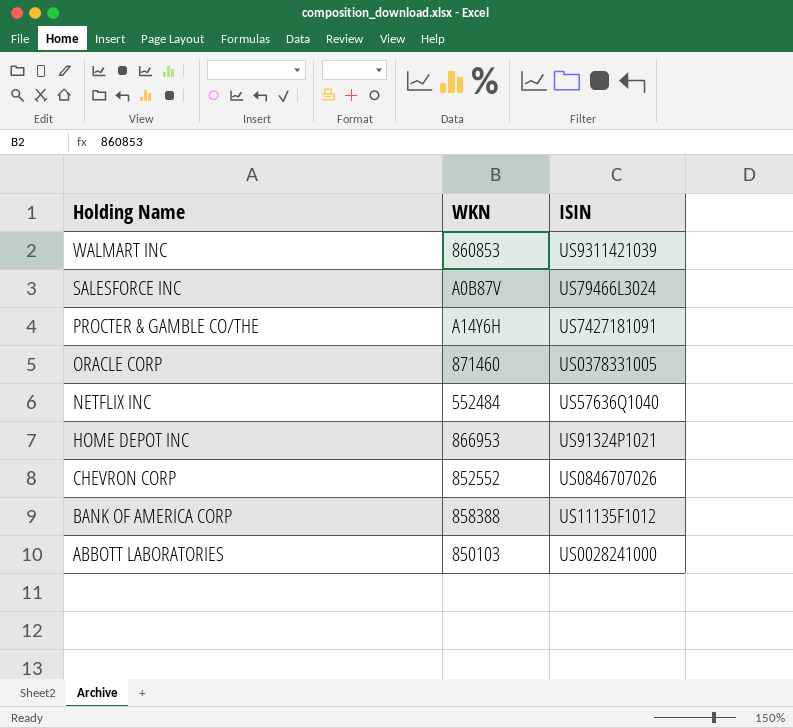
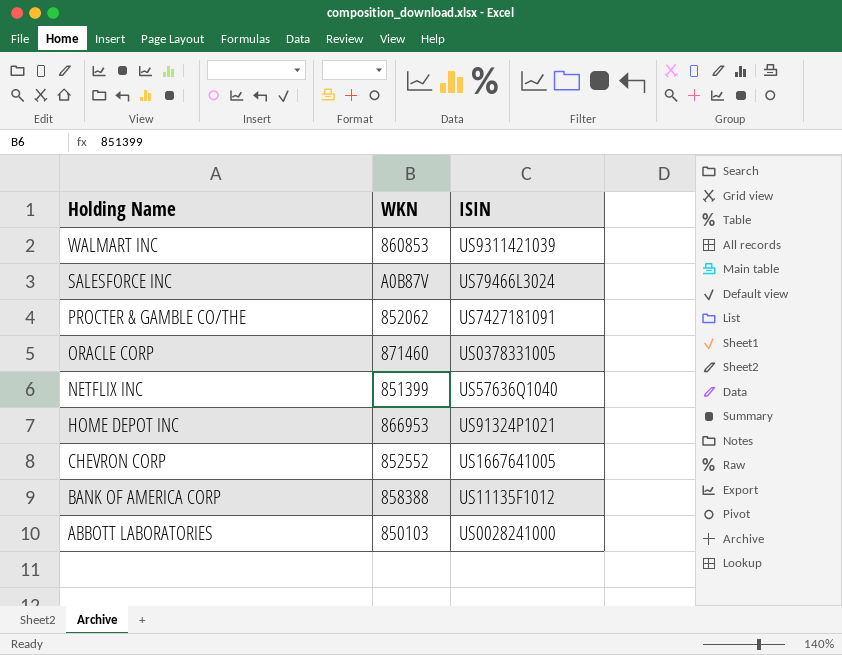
PROCTER & GAMBLE CO/THE | WKN: A14Y6H -> 852062
NETFLIX INC | WKN: 552484 -> 851399
CHEVRON CORP | ISIN: US0846707026 -> US1667641005

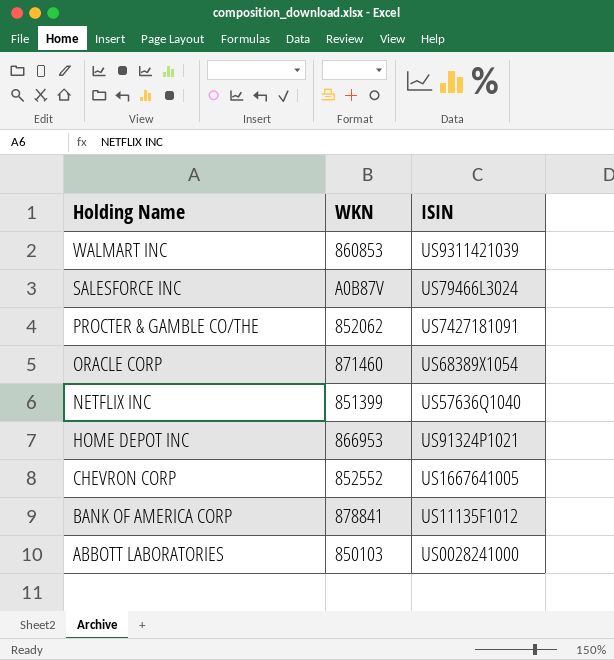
ORACLE CORP | ISIN: US0378331005 -> US68389X1054
BANK OF AMERICA CORP | WKN: 858388 -> 878841

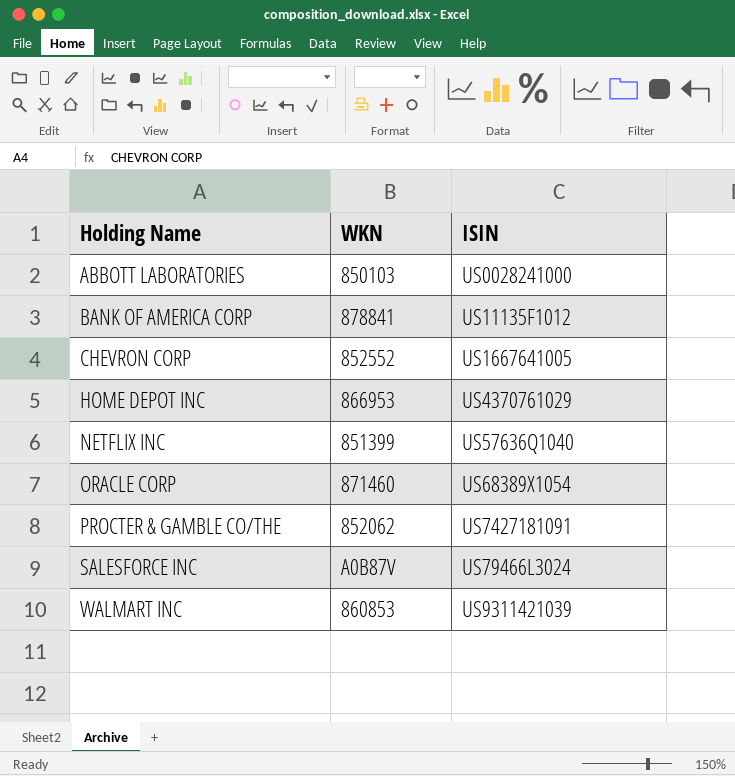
row order: Holding Name descending -> Holding Name ascending
HOME DEPOT INC | ISIN: US91324P1021 -> US4370761029

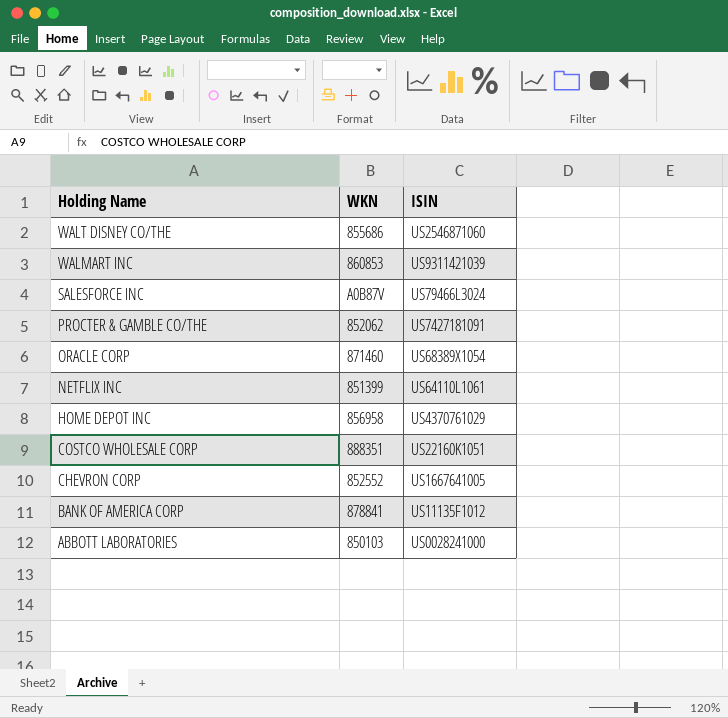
row order: Holding Name ascending -> Holding Name descending
row WALT DISNEY CO/THE: none -> 855686 | US2546871060
NETFLIX INC | ISIN: US57636Q1040 -> US64110L1061
HOME DEPOT INC | WKN: 866953 -> 856958
row COSTCO WHOLESALE CORP: none -> 888351 | US22160K1051

